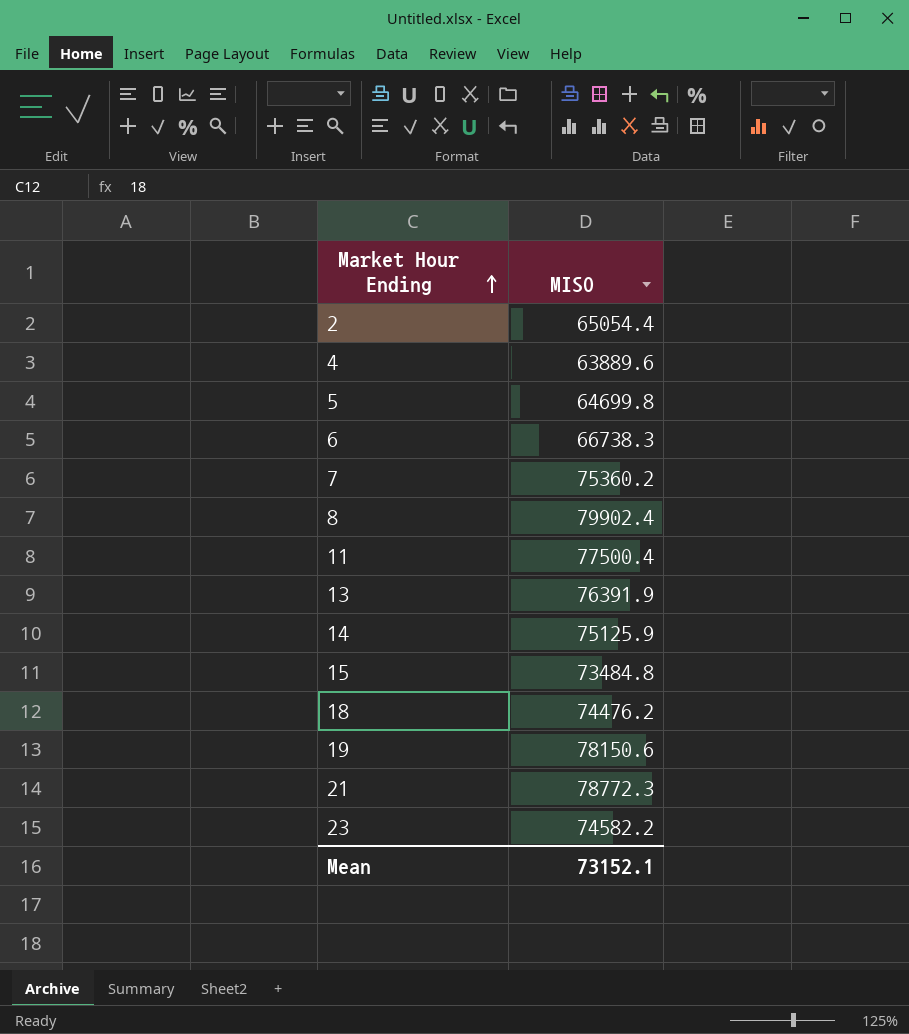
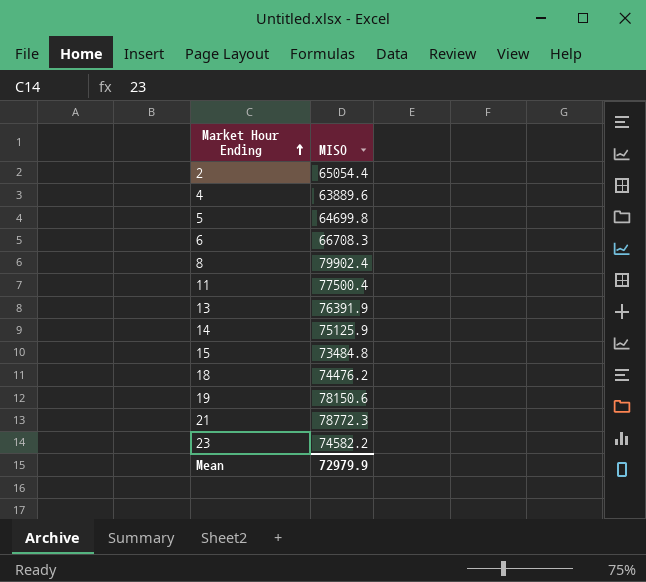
row 7: 75360.2 -> none
6 | MISO: 66738.3 -> 66708.3
Mean | MISO: 73152.1 -> 72979.9

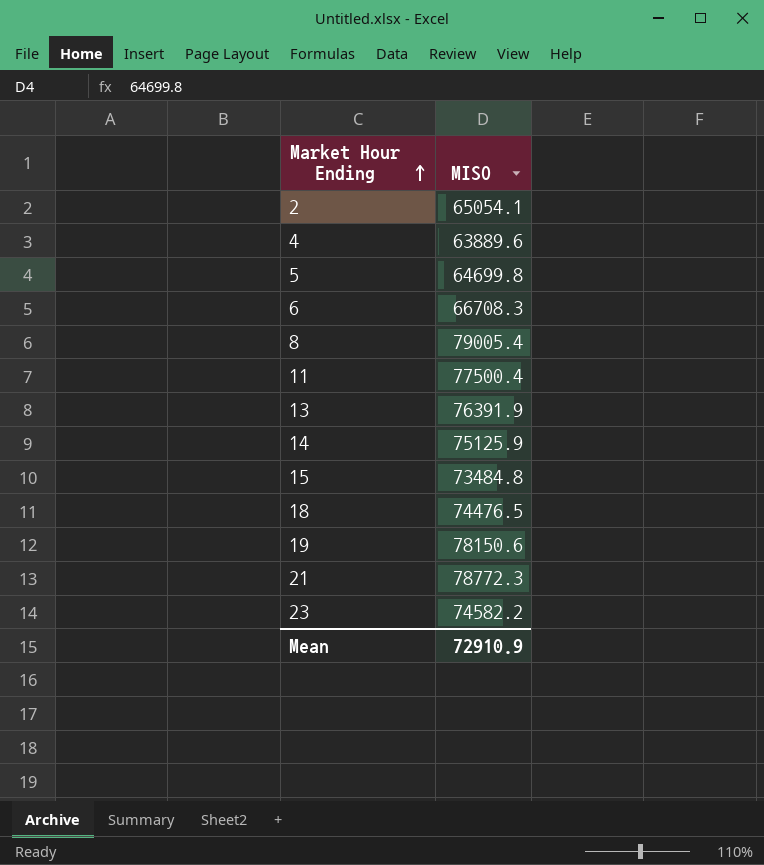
2 | MISO: 65054.4 -> 65054.1
8 | MISO: 79902.4 -> 79005.4
18 | MISO: 74476.2 -> 74476.5
Mean | MISO: 72979.9 -> 72910.9

